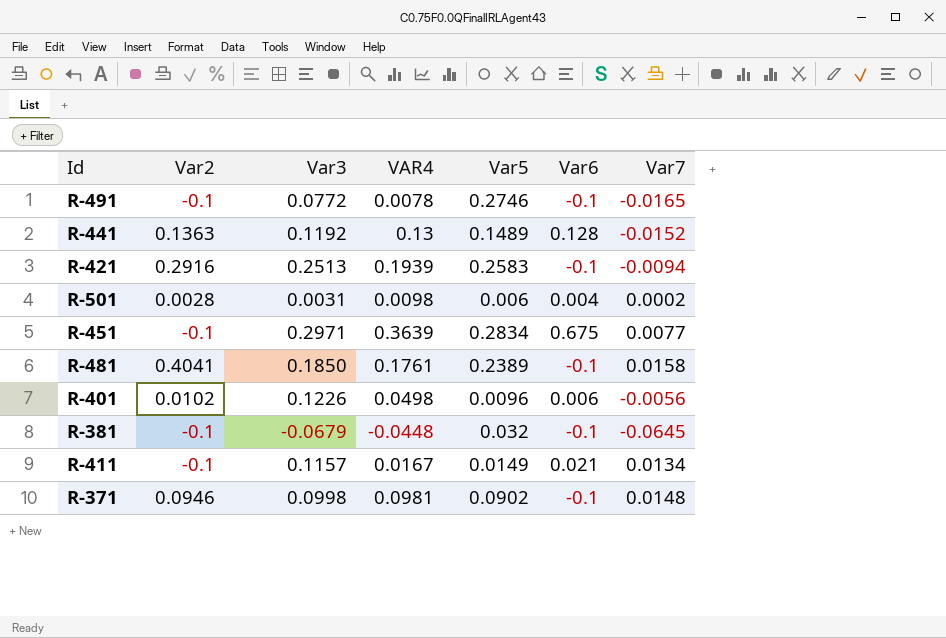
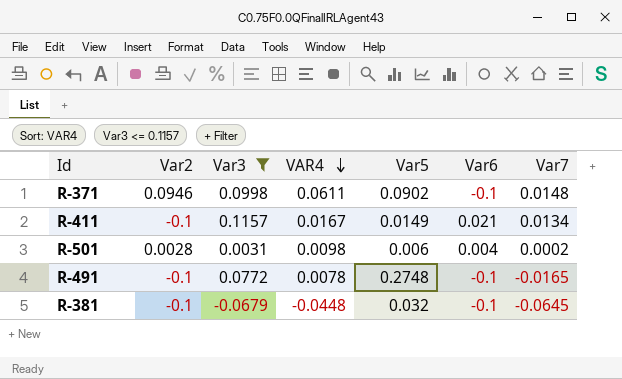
filter: none -> Var3 <= 0.1157
row order: none -> VAR4 descending
R-371 | VAR4: 0.0981 -> 0.0611
R-491 | Var5: 0.2746 -> 0.2748

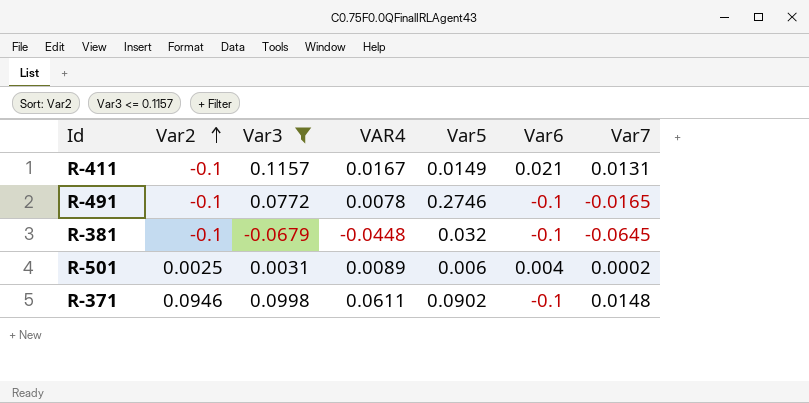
row order: VAR4 descending -> Var2 ascending
R-411 | Var7: 0.0134 -> 0.0131
R-491 | Var5: 0.2748 -> 0.2746
R-501 | Var2: 0.0028 -> 0.0025
R-501 | VAR4: 0.0098 -> 0.0089

